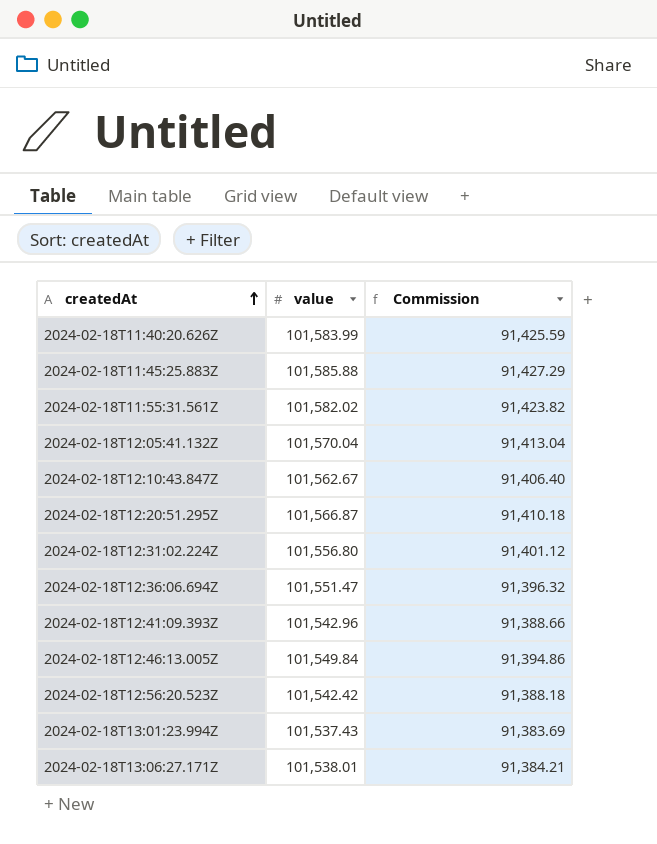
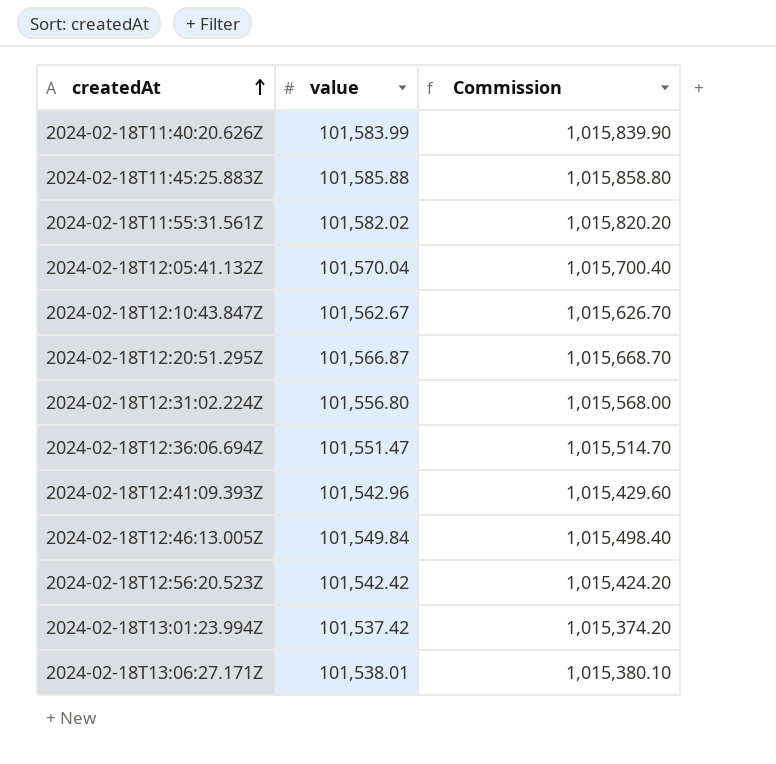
column Commission | formula: [value] * 0.9 -> [value] * 10
2024-02-18T13:01:23.994Z | value: 101,537.43 -> 101,537.42

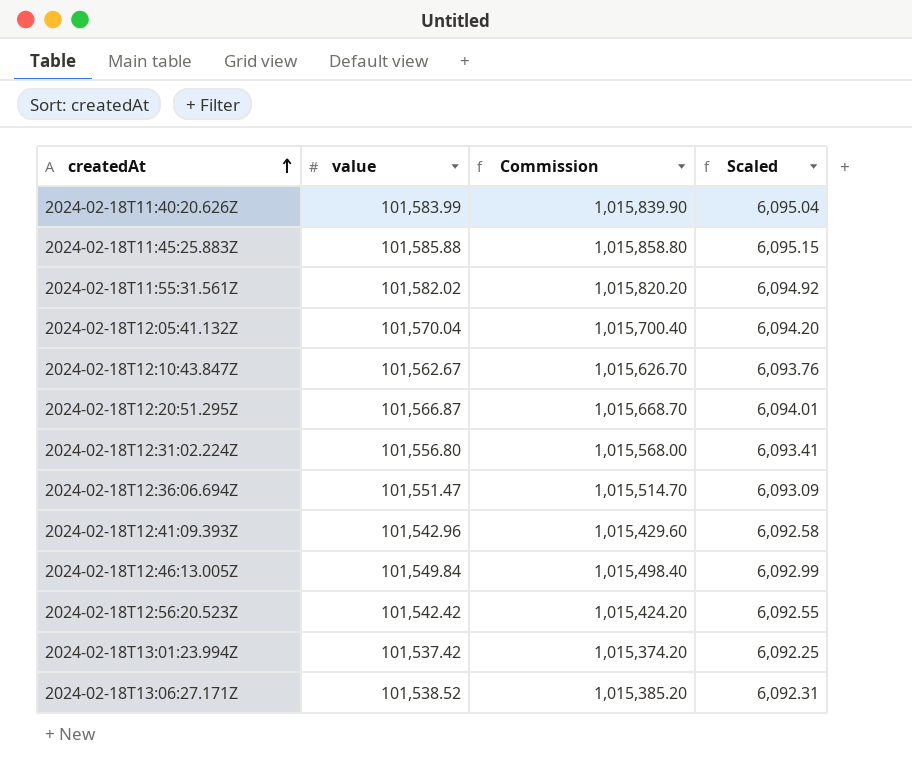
column Scaled | formula: none -> [value] * 0.06
2024-02-18T13:06:27.171Z | value: 101,538.01 -> 101,538.52
2024-02-18T13:06:27.171Z | Commission: 1,015,380.10 -> 1,015,385.20

